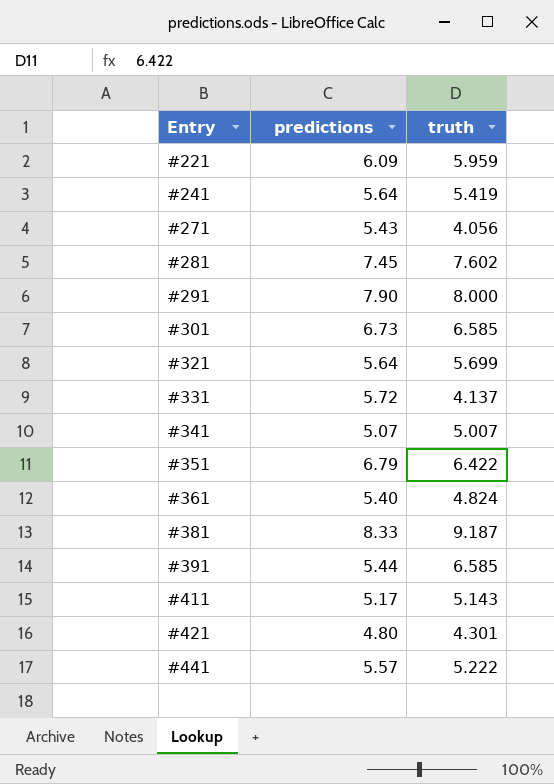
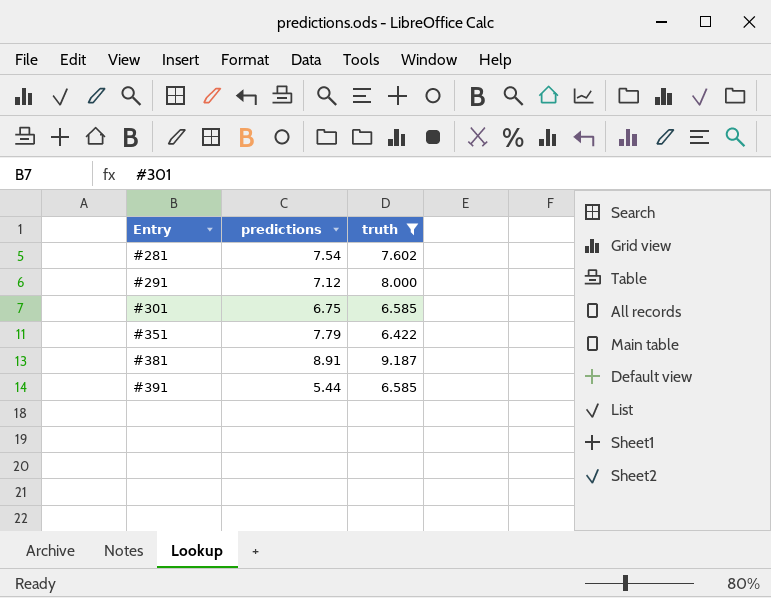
filter: none -> truth >= 6.422
#281 | predictions: 7.45 -> 7.54
#291 | predictions: 7.90 -> 7.12
#301 | predictions: 6.73 -> 6.75
#351 | predictions: 6.79 -> 7.79
#381 | predictions: 8.33 -> 8.91

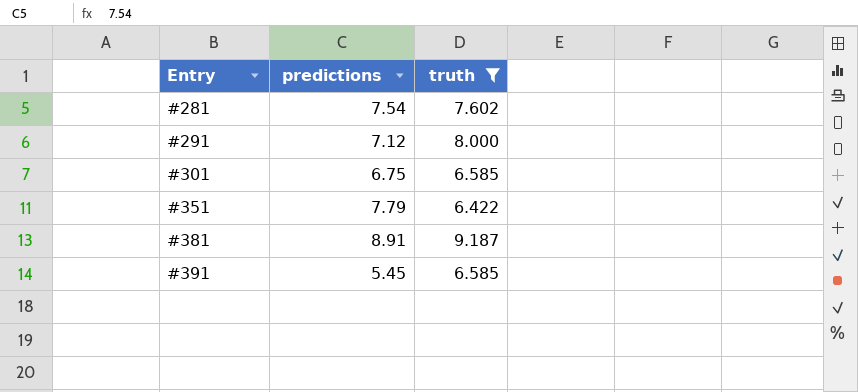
#391 | predictions: 5.44 -> 5.45

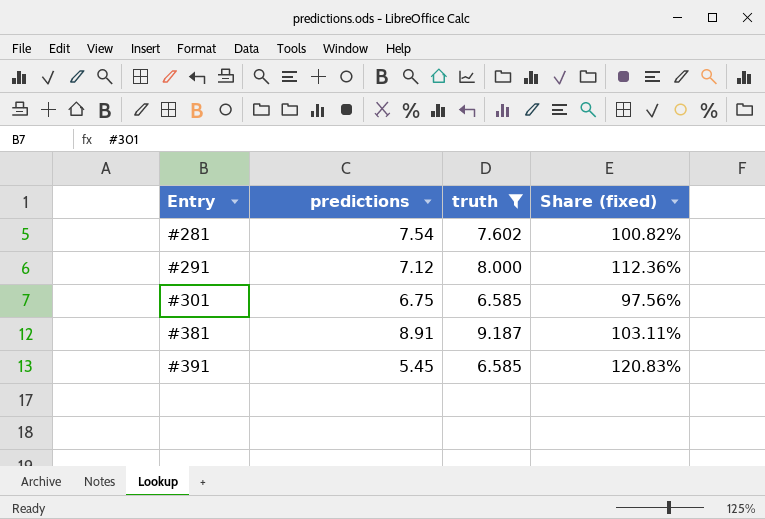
column Share (fixed) | formula: none -> [truth] / [predictions]
row #351: 7.79 | 6.422 -> none

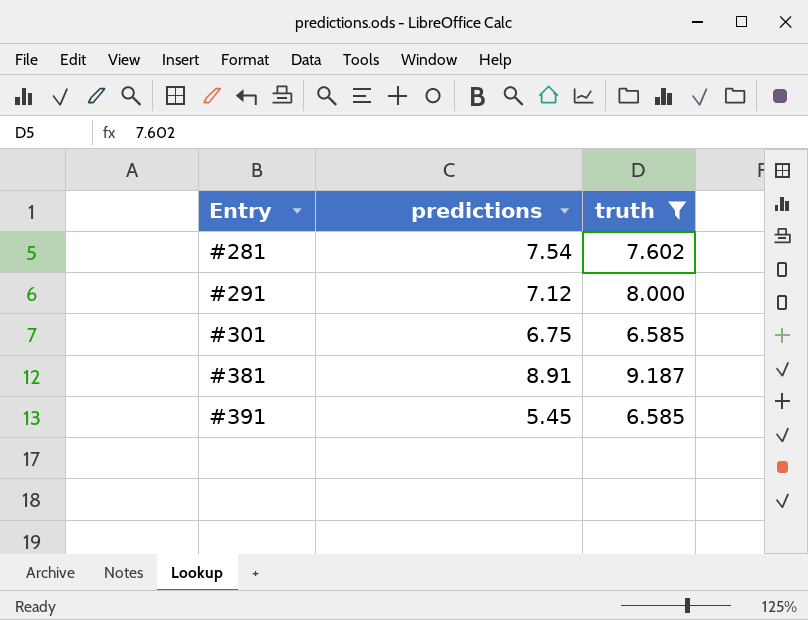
column Share (fixed) | formula: [truth] / [predictions] -> none

